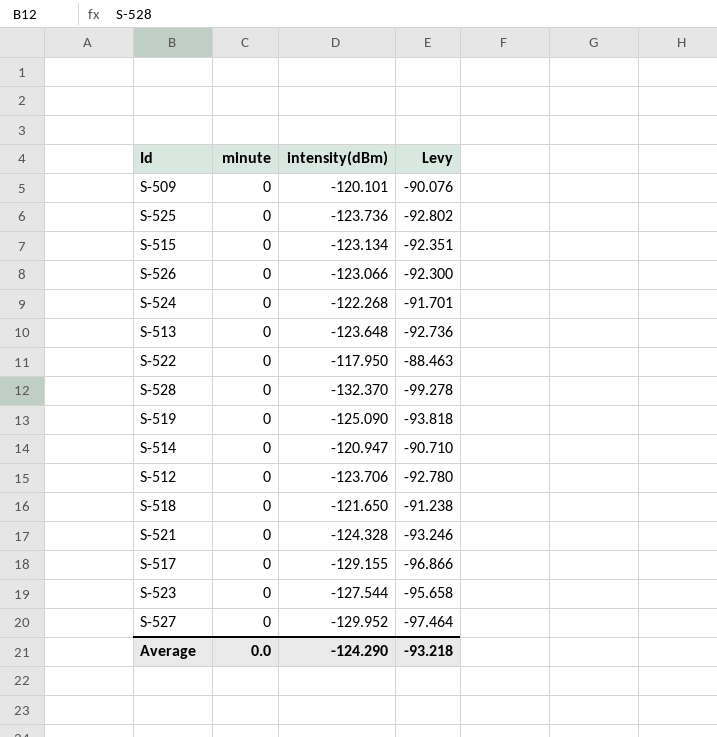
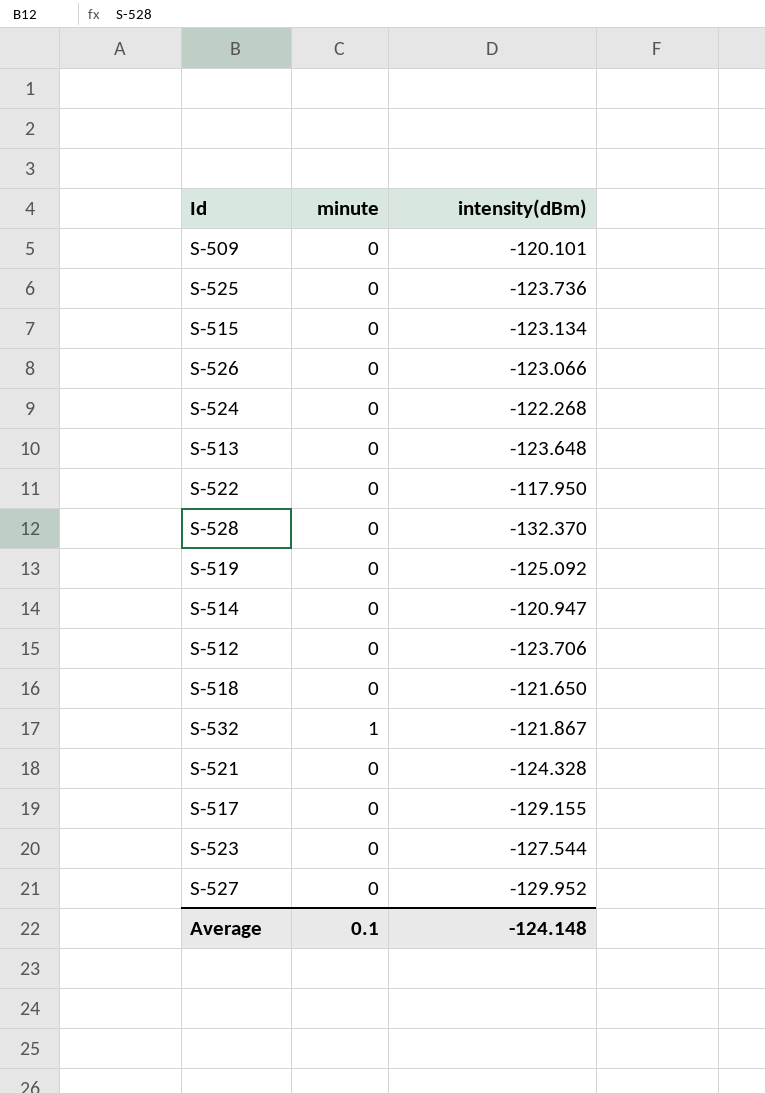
column Levy | formula: [intensity(dBm)] * 0.75 -> none
S-519 | intensity(dBm): -125.090 -> -125.092
row S-532: none -> 1 | -121.867
Average | minute: 0.0 -> 0.1
Average | intensity(dBm): -124.290 -> -124.148

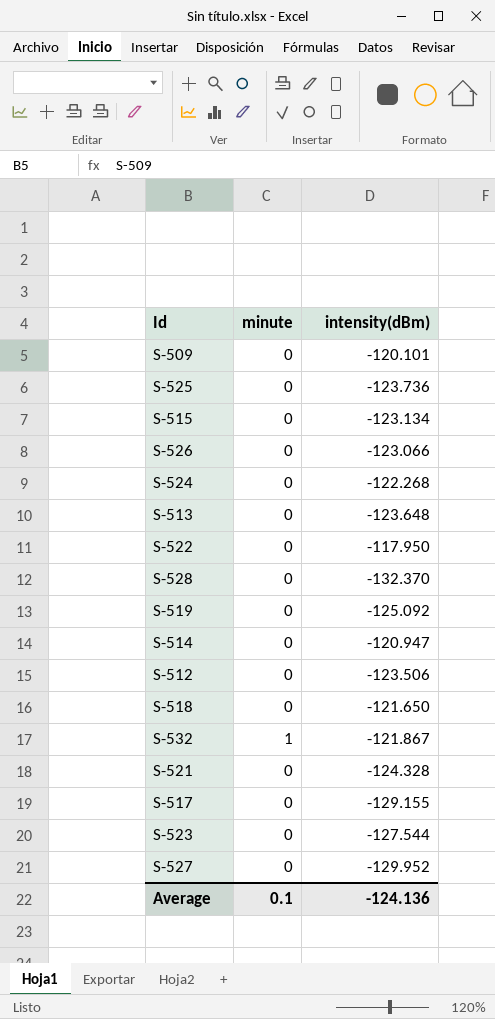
S-512 | intensity(dBm): -123.706 -> -123.506
Average | intensity(dBm): -124.148 -> -124.136

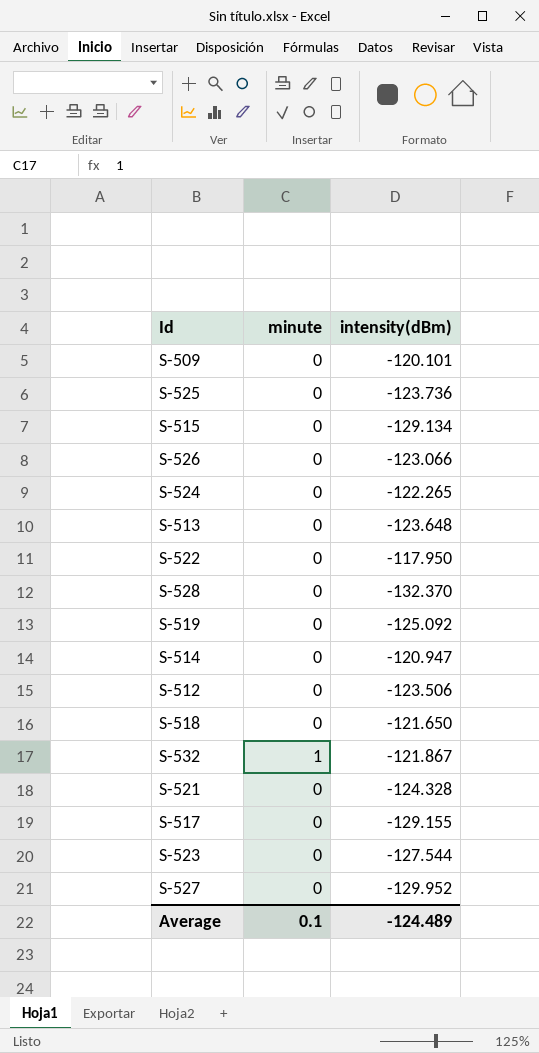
S-515 | intensity(dBm): -123.134 -> -129.134
S-524 | intensity(dBm): -122.268 -> -122.265
Average | intensity(dBm): -124.136 -> -124.489

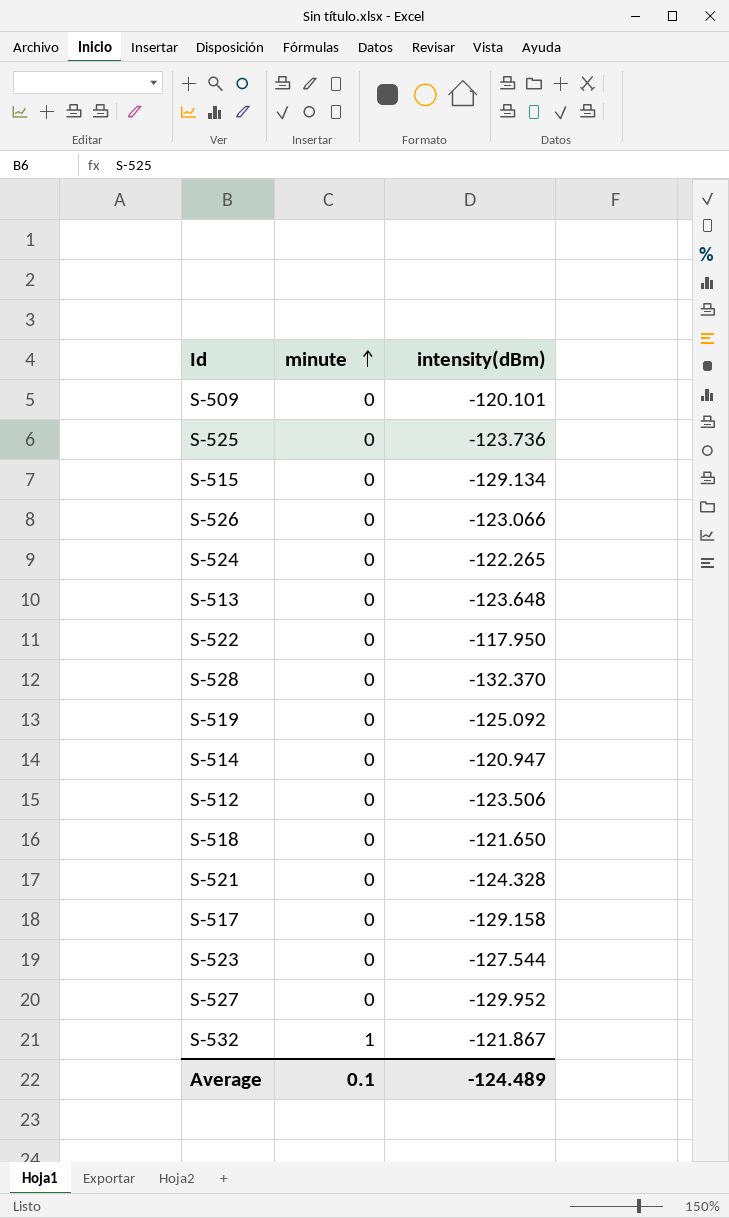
row order: none -> minute ascending
S-517 | intensity(dBm): -129.155 -> -129.158

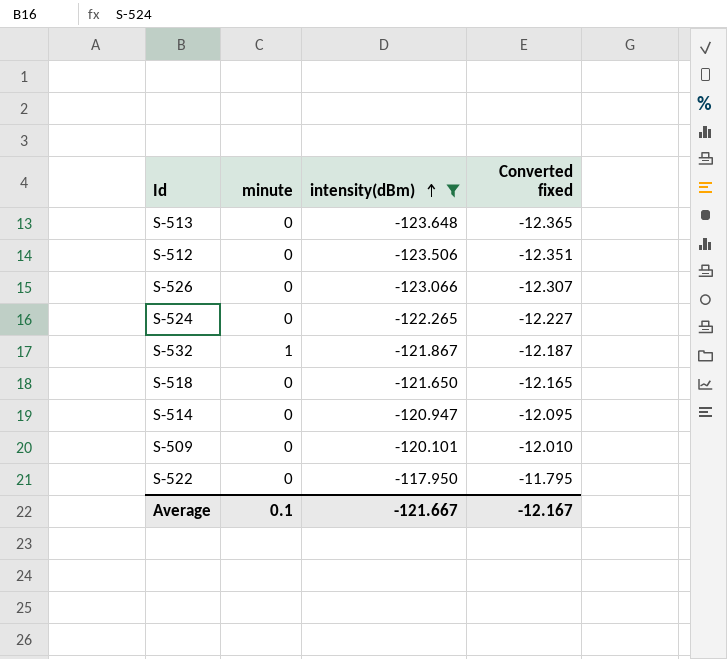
filter: none -> intensity(dBm) >= -123.648
row order: minute ascending -> intensity(dBm) ascending
column Converted fixed | formula: none -> [intensity(dBm)] * 0.1
Average | intensity(dBm): -124.489 -> -121.667

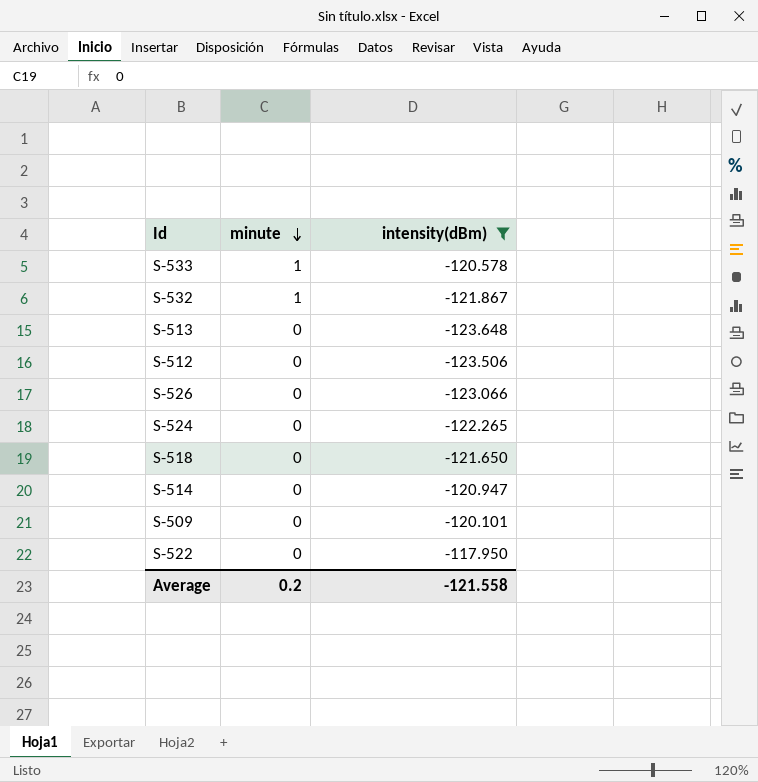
row order: intensity(dBm) ascending -> minute descending
column Converted fixed | formula: [intensity(dBm)] * 0.1 -> none
row S-533: none -> 1 | -120.578
Average | minute: 0.1 -> 0.2
Average | intensity(dBm): -121.667 -> -121.558

